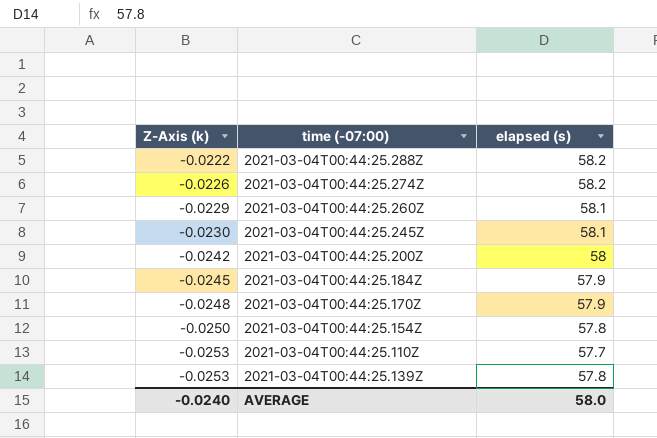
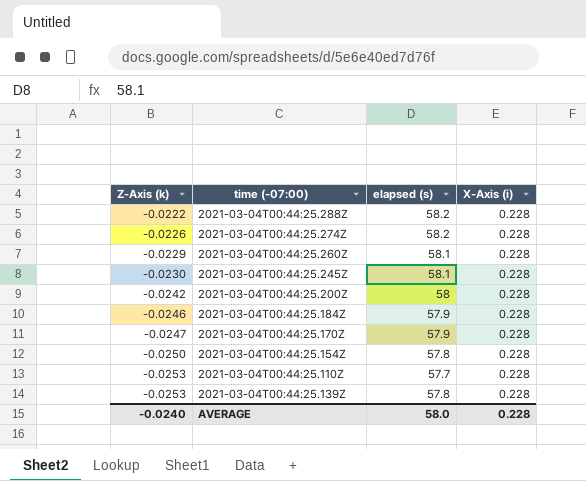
column X-Axis (i) | position: none -> 4
2021-03-04T00:44:25.184Z | Z-Axis (k): -0.0245 -> -0.0246
2021-03-04T00:44:25.170Z | Z-Axis (k): -0.0248 -> -0.0247

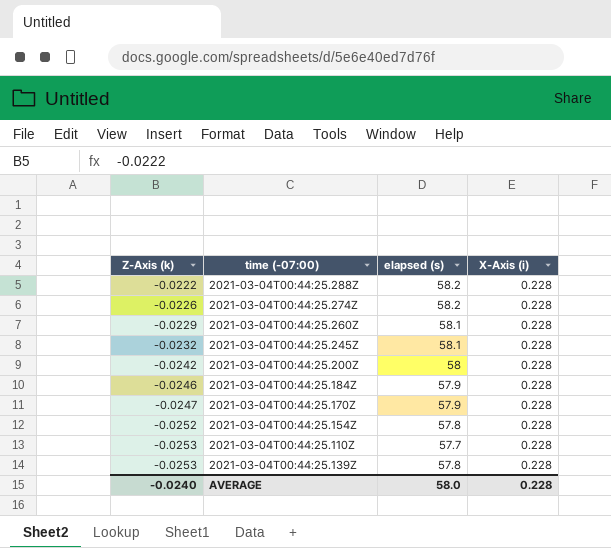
2021-03-04T00:44:25.245Z | Z-Axis (k): -0.0230 -> -0.0232
2021-03-04T00:44:25.154Z | Z-Axis (k): -0.0250 -> -0.0252

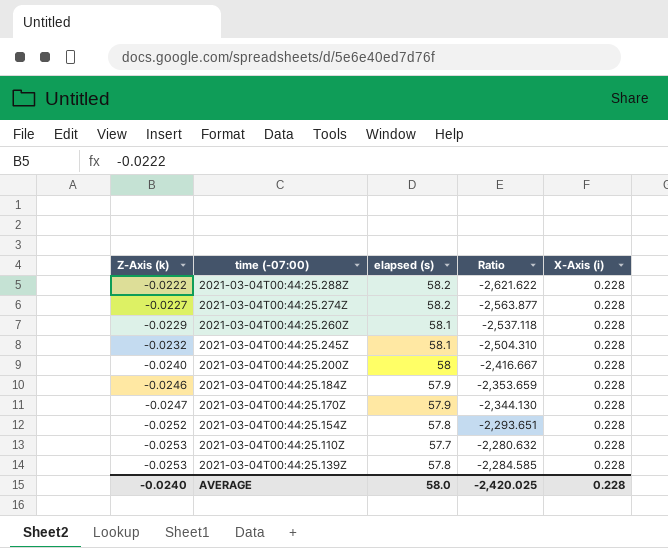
column Ratio | formula: none -> [elapsed (s)] / [Z-Axis (k)]
2021-03-04T00:44:25.274Z | Z-Axis (k): -0.0226 -> -0.0227
2021-03-04T00:44:25.200Z | Z-Axis (k): -0.0242 -> -0.0240

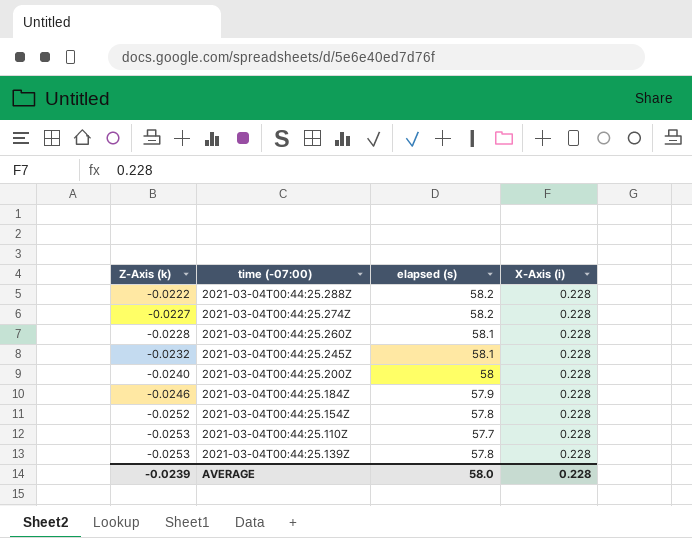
column Ratio | formula: [elapsed (s)] / [Z-Axis (k)] -> none
row 2021-03-04T00:44:25.170Z: -0.0247 | 57.9 | -2,344.130 | 0.228 -> none
2021-03-04T00:44:25.260Z | Z-Axis (k): -0.0229 -> -0.0228
AVERAGE | Z-Axis (k): -0.0240 -> -0.0239

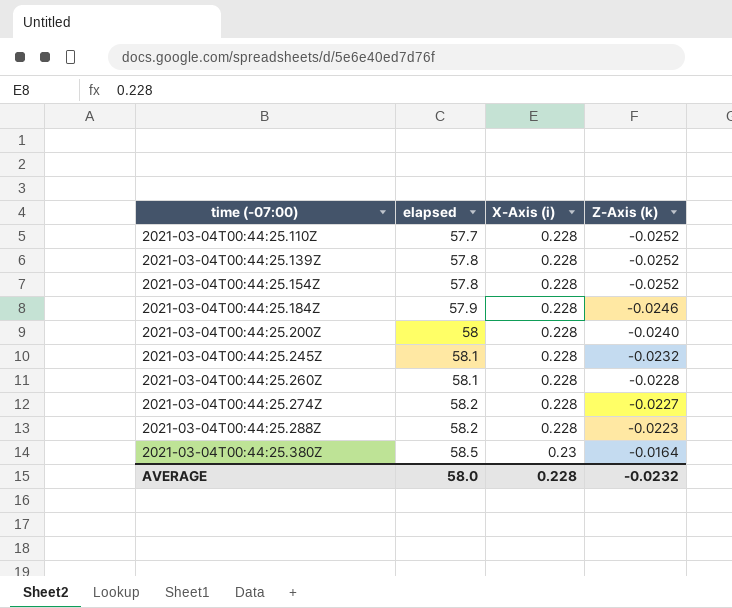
row order: Z-Axis (k) descending -> time (-07:00) ascending
column name: elapsed (s) -> elapsed
column Z-Axis (k) | position: 1 -> 4
2021-03-04T00:44:25.110Z | Z-Axis (k): -0.0253 -> -0.0252
2021-03-04T00:44:25.139Z | Z-Axis (k): -0.0253 -> -0.0252
2021-03-04T00:44:25.288Z | Z-Axis (k): -0.0222 -> -0.0223
row 2021-03-04T00:44:25.380Z: none -> 58.5 | 0.23 | -0.0164
AVERAGE | Z-Axis (k): -0.0239 -> -0.0232

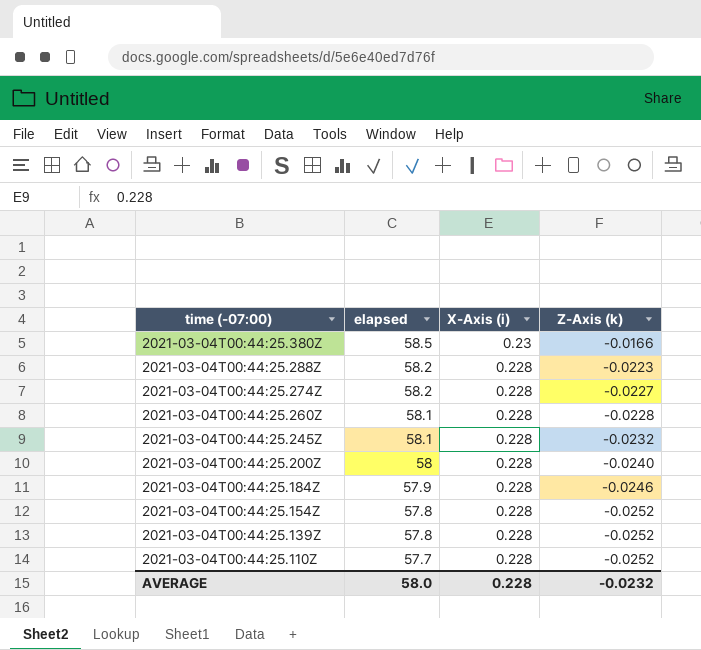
row order: time (-07:00) ascending -> time (-07:00) descending
2021-03-04T00:44:25.380Z | Z-Axis (k): -0.0164 -> -0.0166

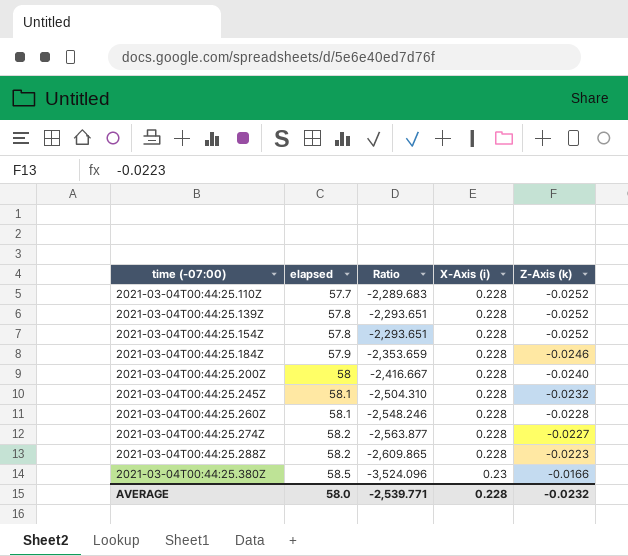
row order: time (-07:00) descending -> time (-07:00) ascending
column Ratio | formula: none -> [elapsed] / [Z-Axis (k)]

